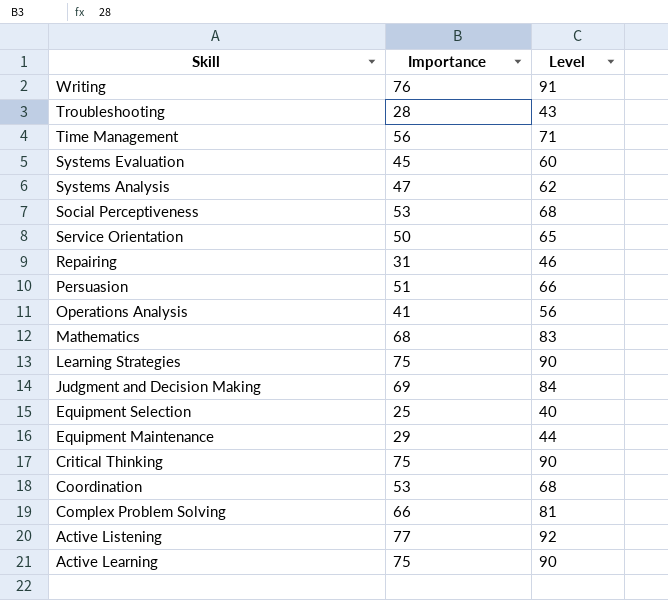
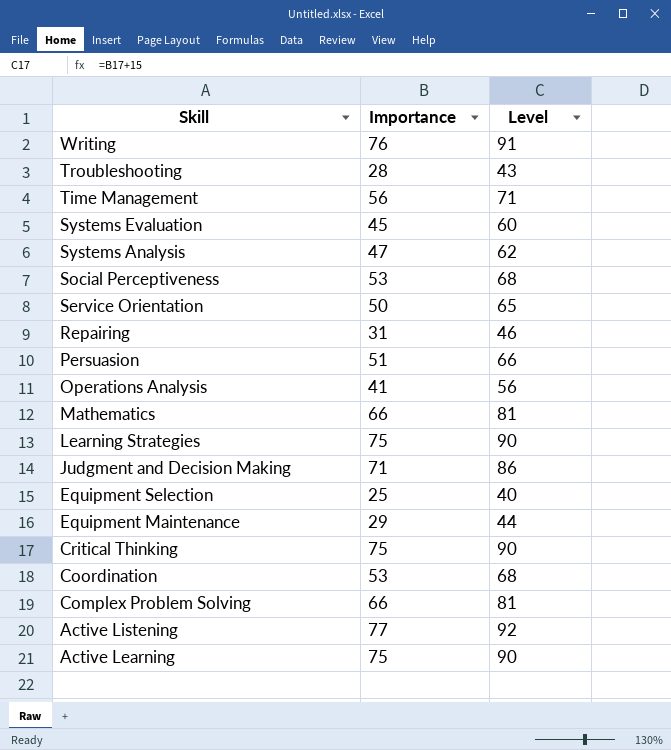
Mathematics | Importance: 68 -> 66
Mathematics | Level: 83 -> 81
Judgment and Decision Making | Importance: 69 -> 71
Judgment and Decision Making | Level: 84 -> 86

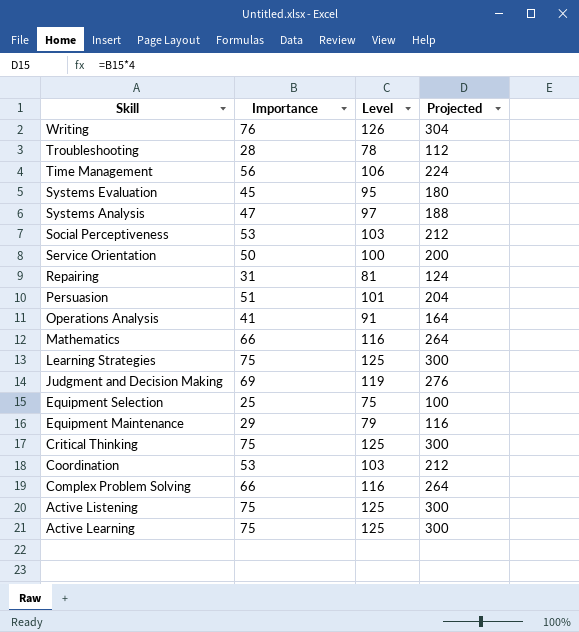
column Level | formula: [Importance] + 15 -> [Importance] + 50
column Projected | formula: none -> [Importance] * 4
Judgment and Decision Making | Importance: 71 -> 69
Active Listening | Importance: 77 -> 75

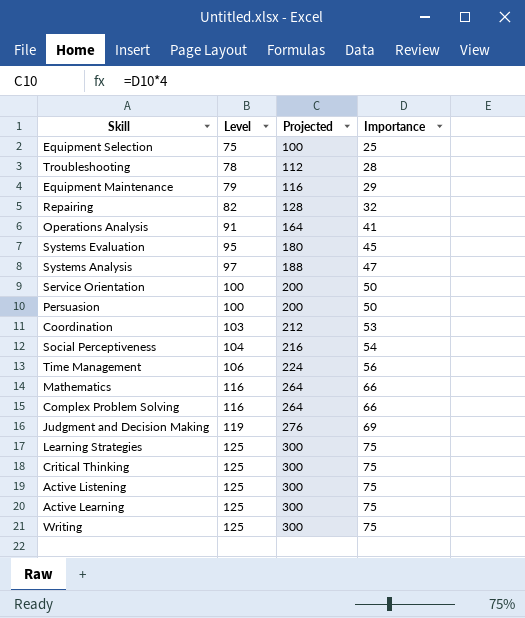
row order: Skill descending -> Level ascending
column Importance | position: 2 -> 4
Repairing | Level: 81 -> 82
Repairing | Projected: 124 -> 128
Repairing | Importance: 31 -> 32
Persuasion | Level: 101 -> 100
Persuasion | Projected: 204 -> 200
Persuasion | Importance: 51 -> 50
Social Perceptiveness | Level: 103 -> 104
Social Perceptiveness | Projected: 212 -> 216
Social Perceptiveness | Importance: 53 -> 54
Writing | Level: 126 -> 125
Writing | Projected: 304 -> 300
Writing | Importance: 76 -> 75

